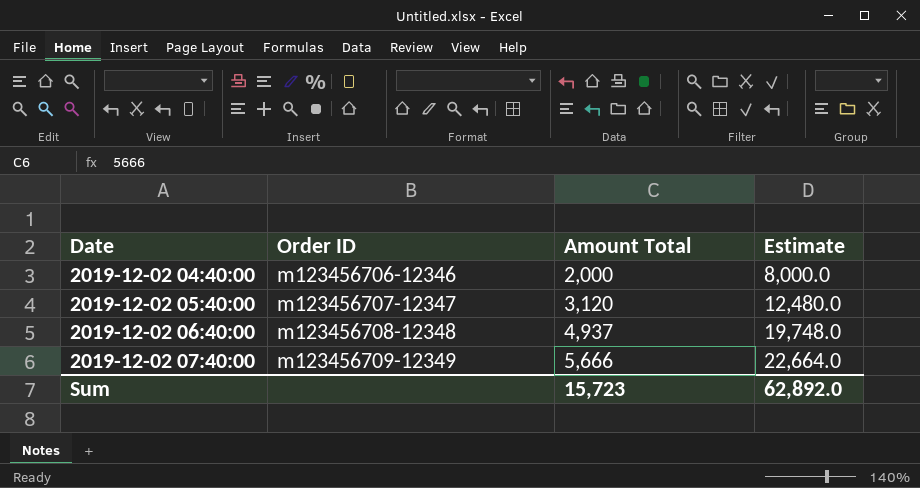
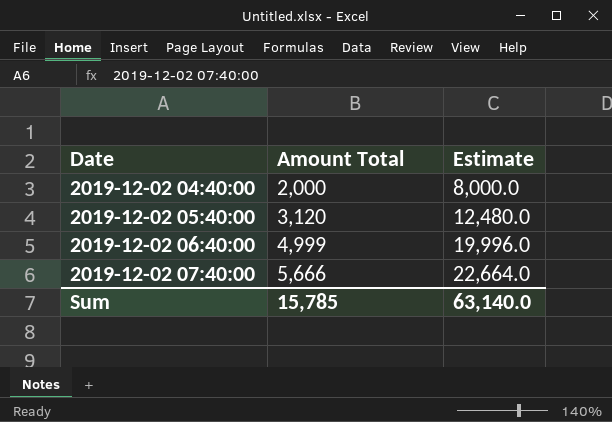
column Order ID | position: 2 -> none
2019-12-02 06:40:00 | Amount Total: 4,937 -> 4,999
2019-12-02 06:40:00 | Estimate: 19,748.0 -> 19,996.0
Sum | Amount Total: 15,723 -> 15,785
Sum | Estimate: 62,892.0 -> 63,140.0

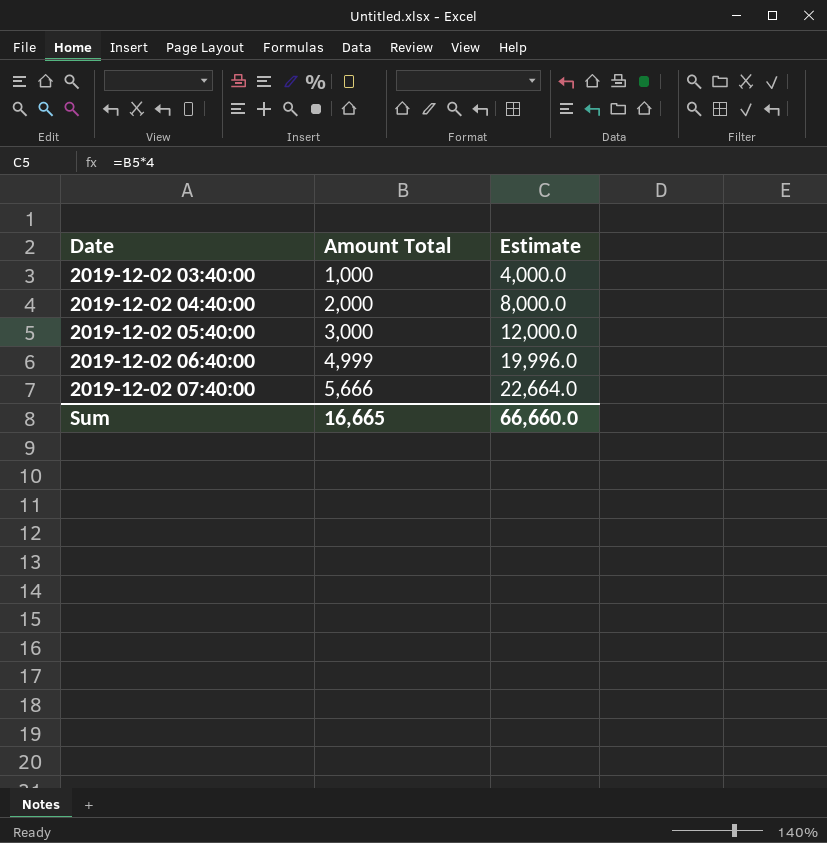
row 2019-12-02 03:40:00: none -> 1,000 | 4,000.0
2019-12-02 05:40:00 | Amount Total: 3,120 -> 3,000
2019-12-02 05:40:00 | Estimate: 12,480.0 -> 12,000.0
Sum | Amount Total: 15,785 -> 16,665
Sum | Estimate: 63,140.0 -> 66,660.0

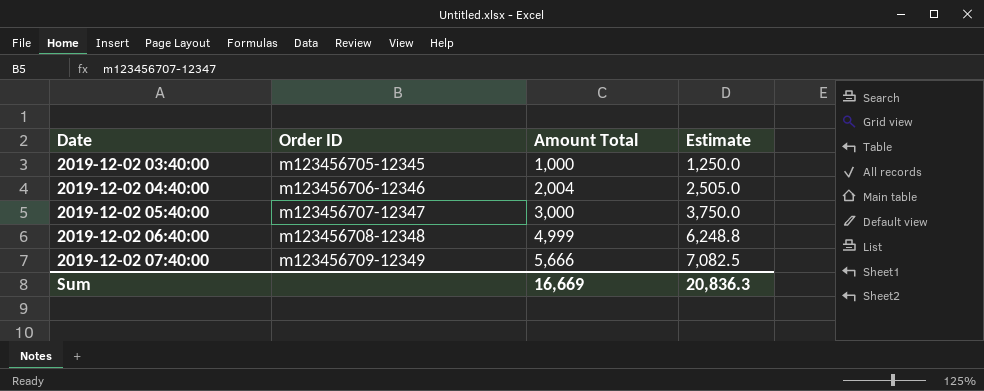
column Order ID | position: none -> 2
column Estimate | formula: [Amount Total] * 4 -> [Amount Total] * 1.25
2019-12-02 04:40:00 | Amount Total: 2,000 -> 2,004
Sum | Amount Total: 16,665 -> 16,669
Sum | Estimate: 66,660.0 -> 20,836.3

